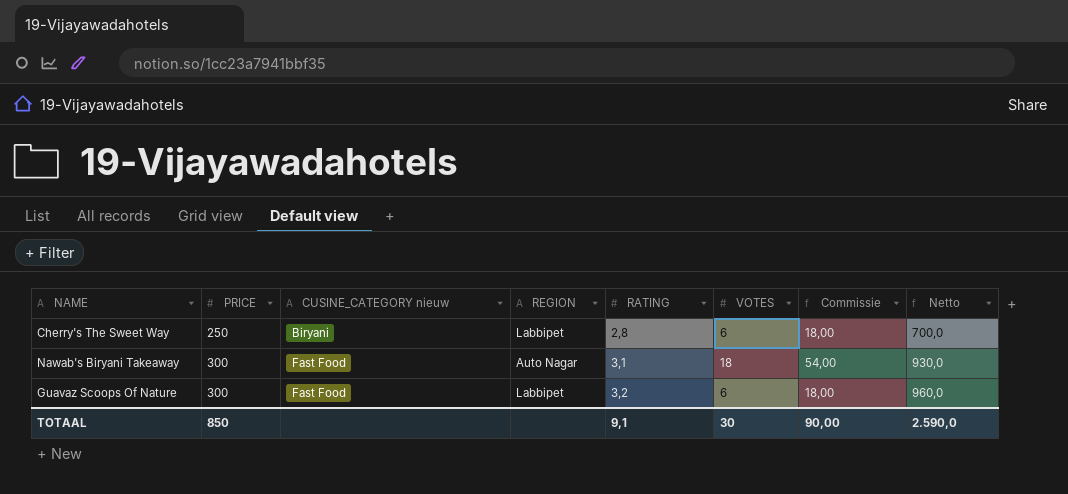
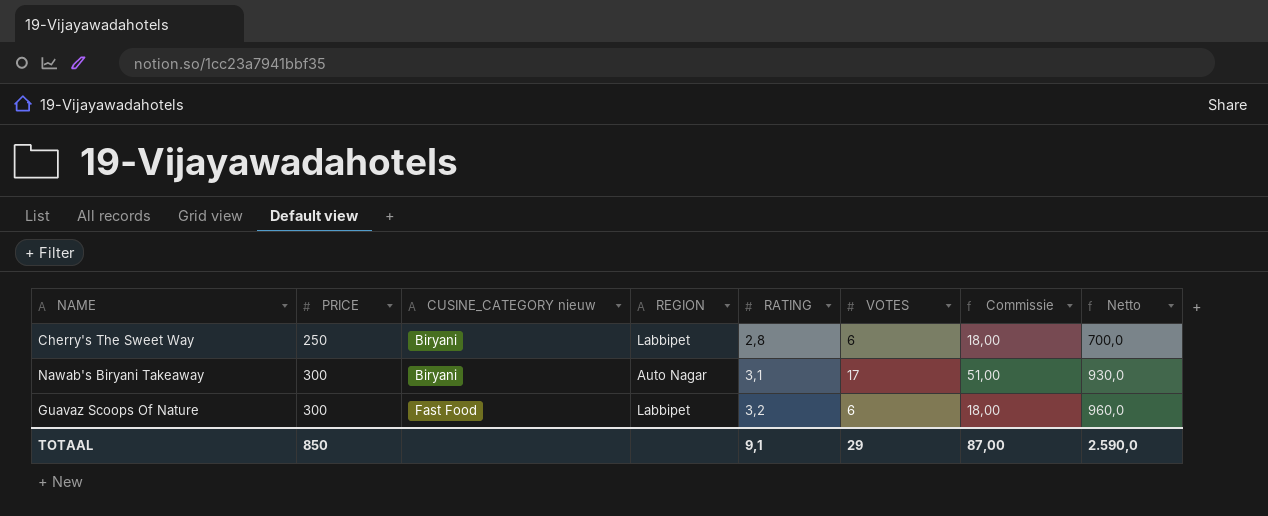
Nawab's Biryani Takeaway | CUSINE_CATEGORY nieuw: Fast Food -> Biryani
Nawab's Biryani Takeaway | VOTES: 18 -> 17
Nawab's Biryani Takeaway | Commissie: 54,00 -> 51,00
TOTAAL | VOTES: 30 -> 29
TOTAAL | Commissie: 90,00 -> 87,00

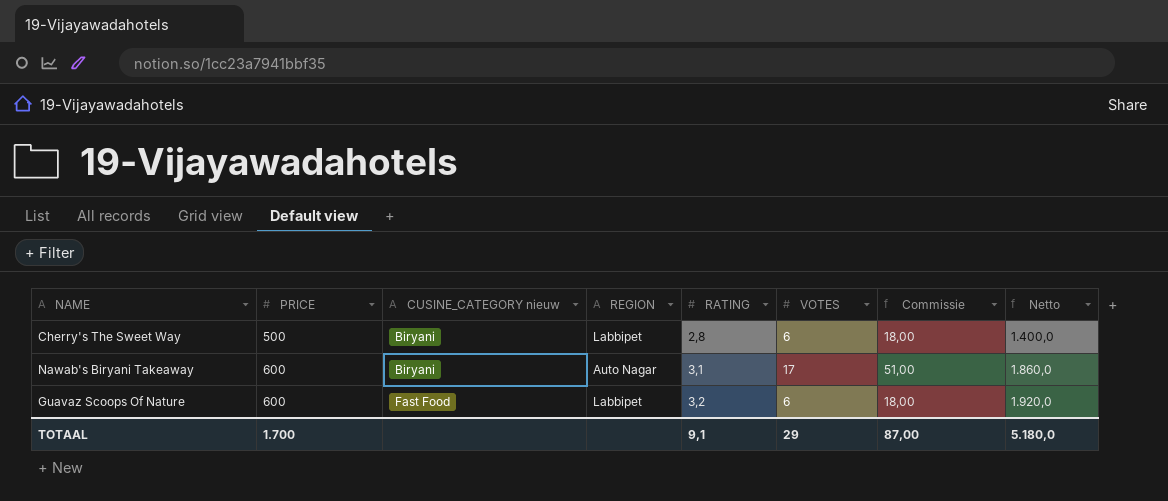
Cherry's The Sweet Way | PRICE: 250 -> 500
Cherry's The Sweet Way | Netto: 700,0 -> 1.400,0
Nawab's Biryani Takeaway | PRICE: 300 -> 600
Nawab's Biryani Takeaway | Netto: 930,0 -> 1.860,0
Guavaz Scoops Of Nature | PRICE: 300 -> 600
Guavaz Scoops Of Nature | Netto: 960,0 -> 1.920,0
TOTAAL | PRICE: 850 -> 1.700
TOTAAL | Netto: 2.590,0 -> 5.180,0

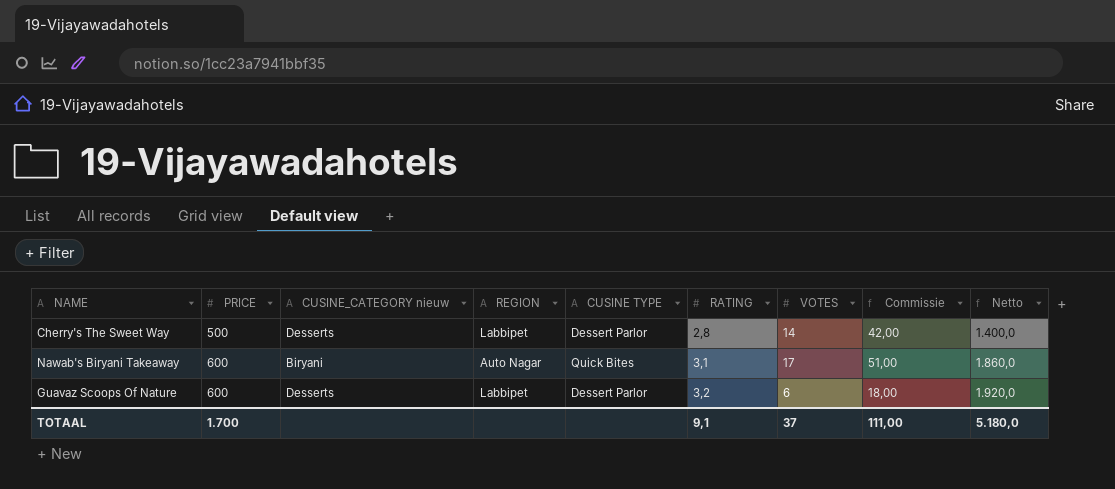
column CUSINE TYPE | position: none -> 5
Cherry's The Sweet Way | CUSINE_CATEGORY nieuw: Biryani -> Desserts
Cherry's The Sweet Way | VOTES: 6 -> 14
Cherry's The Sweet Way | Commissie: 18,00 -> 42,00
Guavaz Scoops Of Nature | CUSINE_CATEGORY nieuw: Fast Food -> Desserts
TOTAAL | VOTES: 29 -> 37
TOTAAL | Commissie: 87,00 -> 111,00

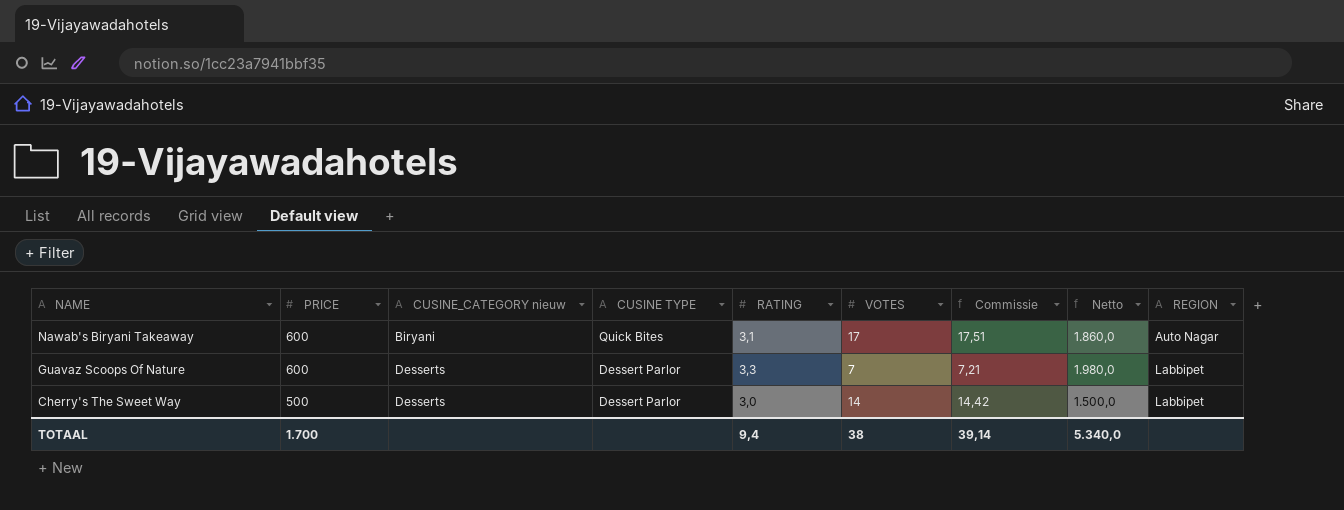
row order: PRICE ascending -> NAME descending
column Commissie | formula: [VOTES] * 3 -> [VOTES] * 1,03
column REGION | position: 4 -> 9
Guavaz Scoops Of Nature | RATING: 3,2 -> 3,3
Guavaz Scoops Of Nature | VOTES: 6 -> 7
Guavaz Scoops Of Nature | Netto: 1.920,0 -> 1.980,0
Cherry's The Sweet Way | RATING: 2,8 -> 3,0
Cherry's The Sweet Way | Netto: 1.400,0 -> 1.500,0
TOTAAL | RATING: 9,1 -> 9,4
TOTAAL | VOTES: 37 -> 38
TOTAAL | Commissie: 111,00 -> 39,14
TOTAAL | Netto: 5.180,0 -> 5.340,0

